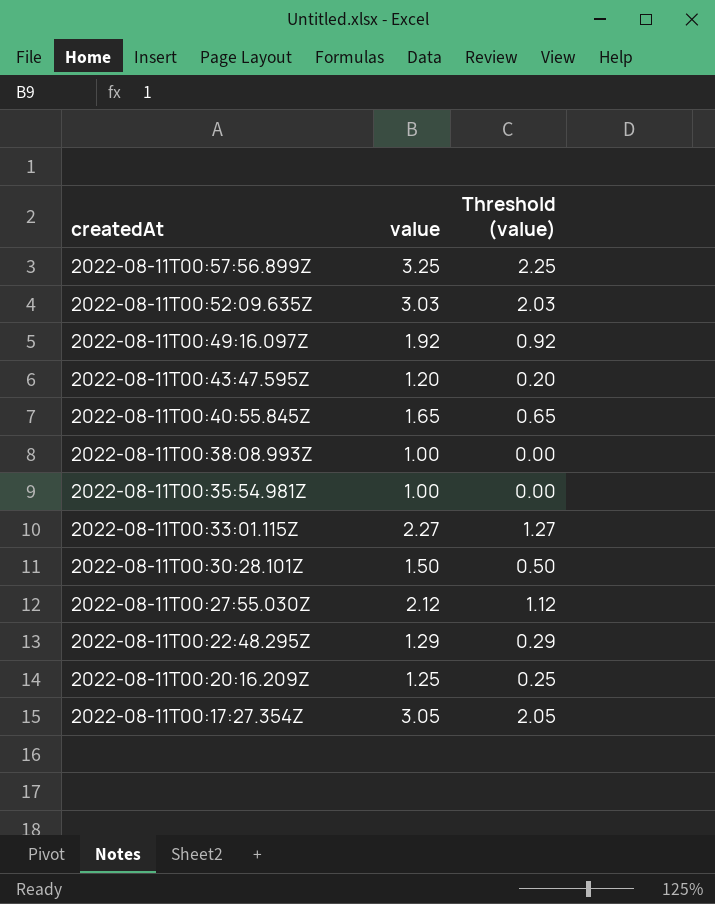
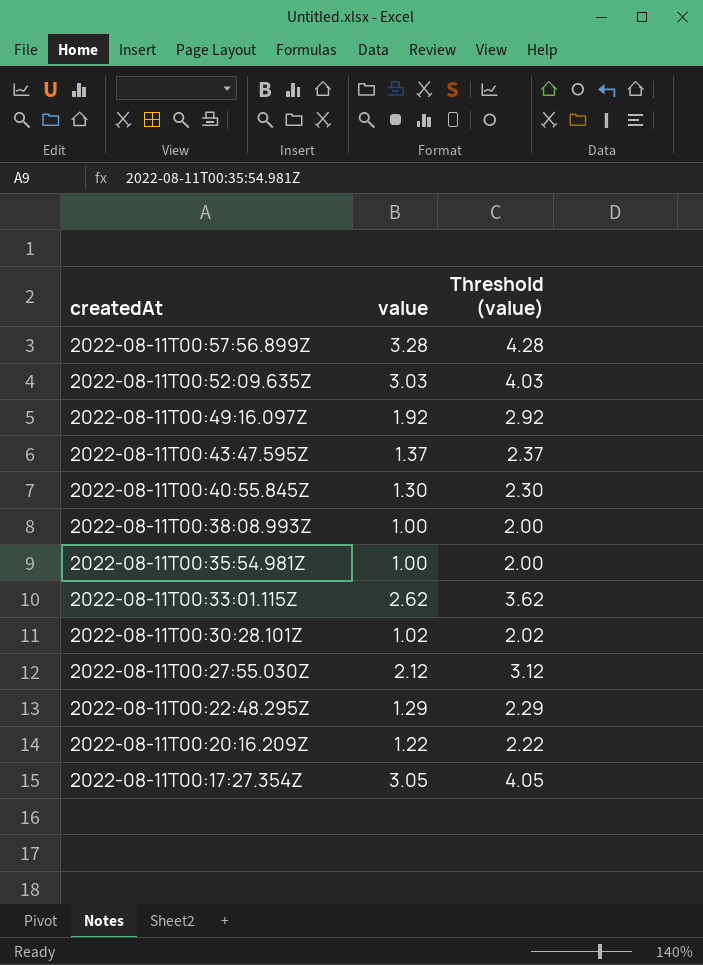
column Threshold (value) | formula: [value] - 1 -> [value] + 1
2022-08-11T00:57:56.899Z | value: 3.25 -> 3.28
2022-08-11T00:43:47.595Z | value: 1.20 -> 1.37
2022-08-11T00:40:55.845Z | value: 1.65 -> 1.30
2022-08-11T00:33:01.115Z | value: 2.27 -> 2.62
2022-08-11T00:30:28.101Z | value: 1.50 -> 1.02
2022-08-11T00:20:16.209Z | value: 1.25 -> 1.22

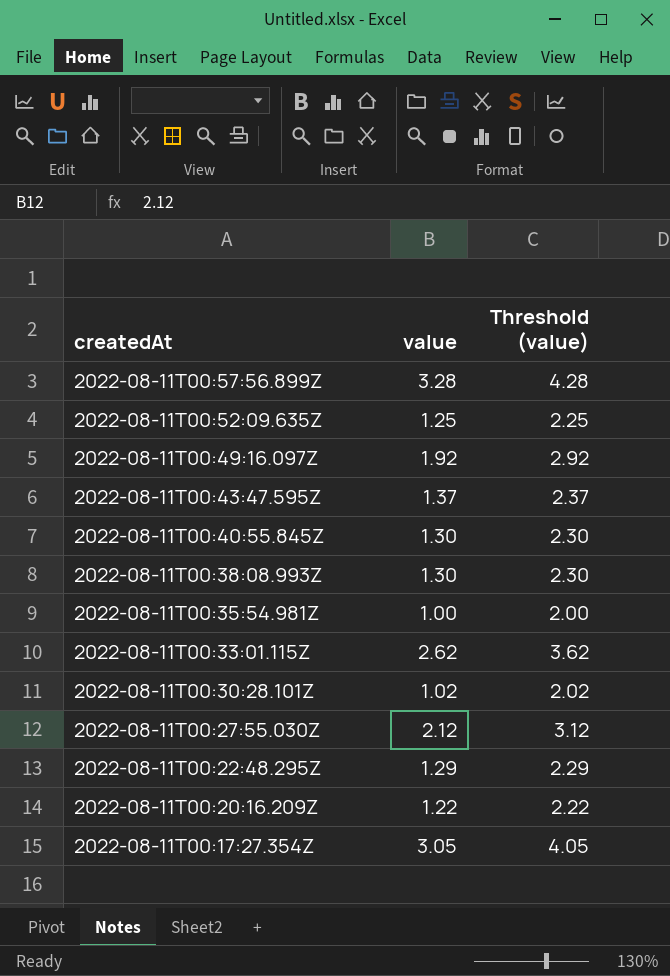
2022-08-11T00:52:09.635Z | value: 3.03 -> 1.25
2022-08-11T00:52:09.635Z | Threshold (value): 4.03 -> 2.25
2022-08-11T00:38:08.993Z | value: 1.00 -> 1.30
2022-08-11T00:38:08.993Z | Threshold (value): 2.00 -> 2.30

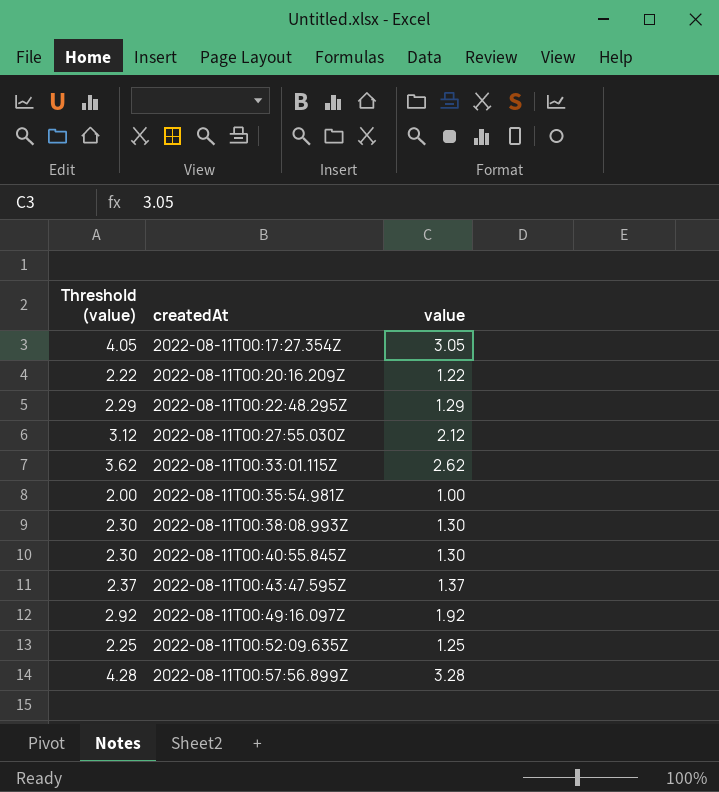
row order: createdAt descending -> createdAt ascending
column Threshold (value) | position: 3 -> 1
row 2022-08-11T00:30:28.101Z: 1.02 | 2.02 -> none

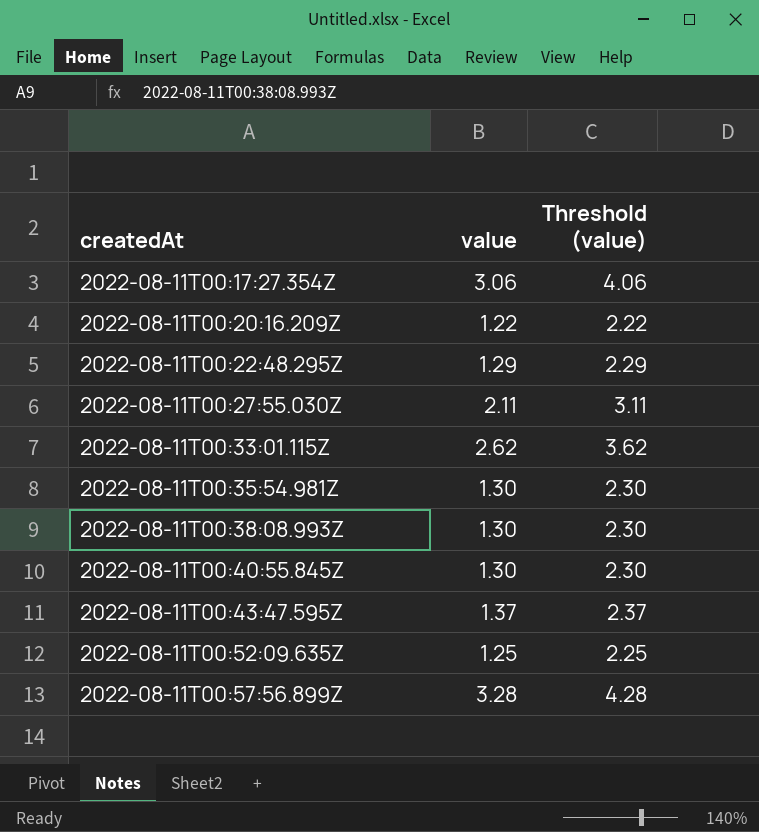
column Threshold (value) | position: 1 -> 3
row 2022-08-11T00:49:16.097Z: 2.92 | 1.92 -> none
2022-08-11T00:17:27.354Z | value: 3.05 -> 3.06
2022-08-11T00:17:27.354Z | Threshold (value): 4.05 -> 4.06
2022-08-11T00:27:55.030Z | value: 2.12 -> 2.11
2022-08-11T00:27:55.030Z | Threshold (value): 3.12 -> 3.11
2022-08-11T00:35:54.981Z | value: 1.00 -> 1.30
2022-08-11T00:35:54.981Z | Threshold (value): 2.00 -> 2.30

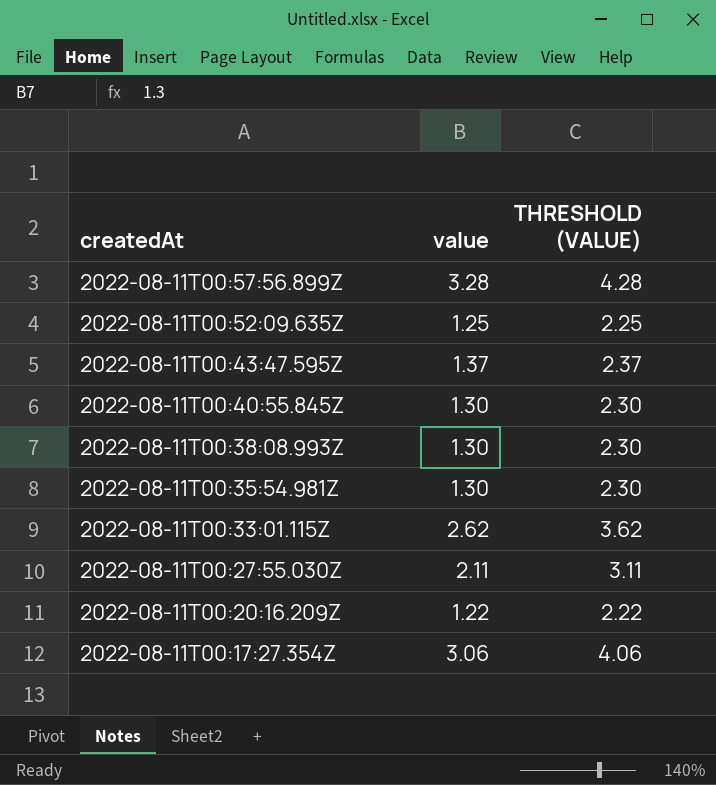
row order: createdAt ascending -> createdAt descending
column name: Threshold (value) -> THRESHOLD (VALUE)
row 2022-08-11T00:22:48.295Z: 1.29 | 2.29 -> none

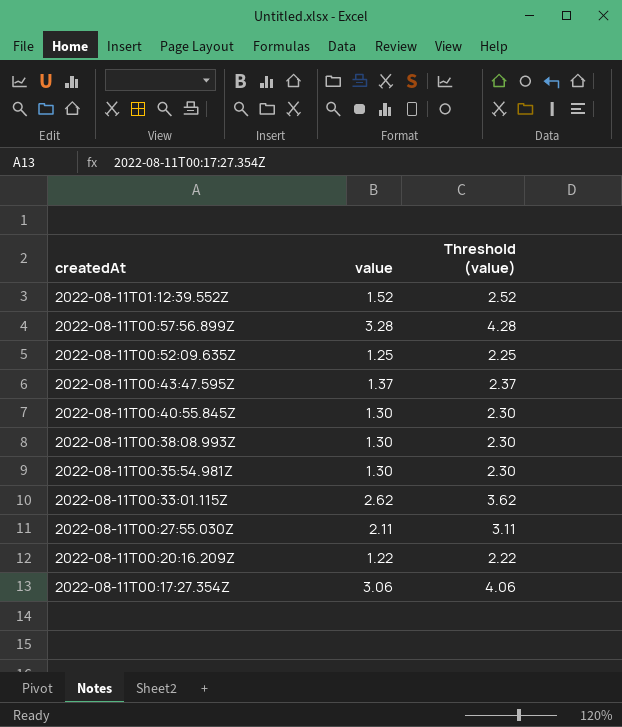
column name: THRESHOLD (VALUE) -> Threshold (value)
row 2022-08-11T01:12:39.552Z: none -> 1.52 | 2.52

